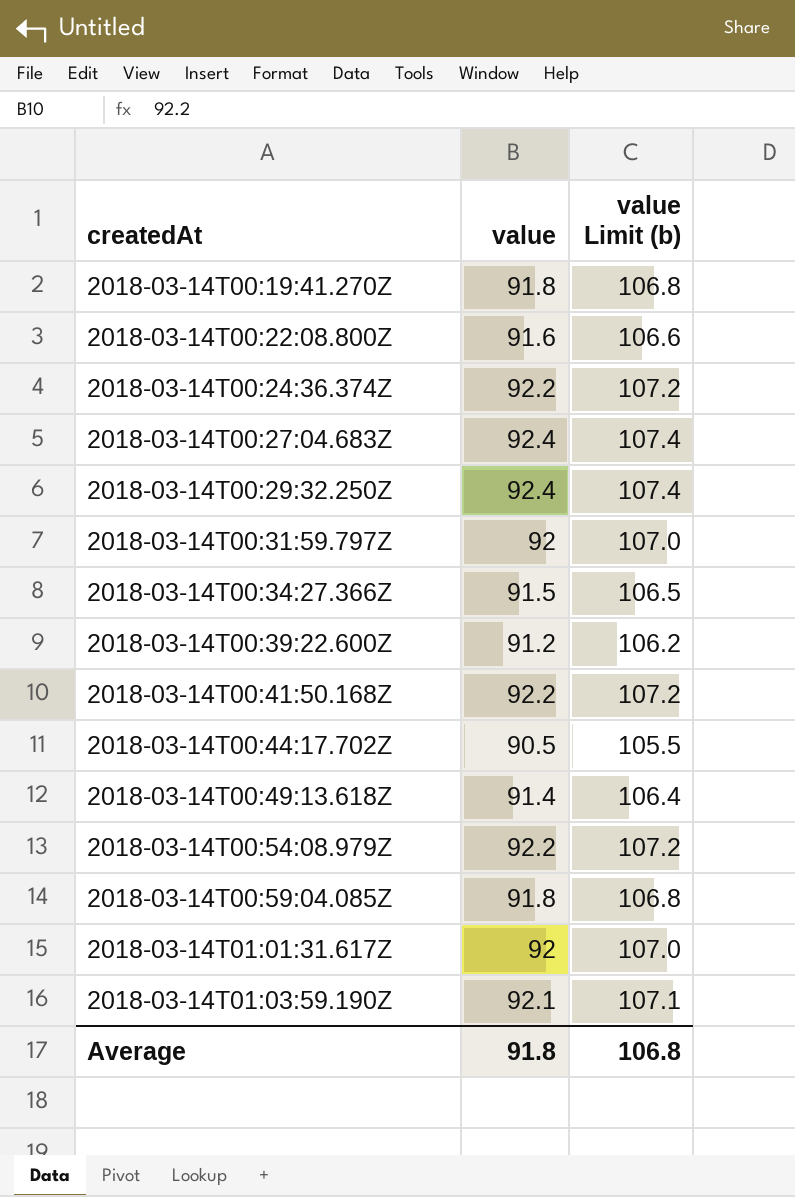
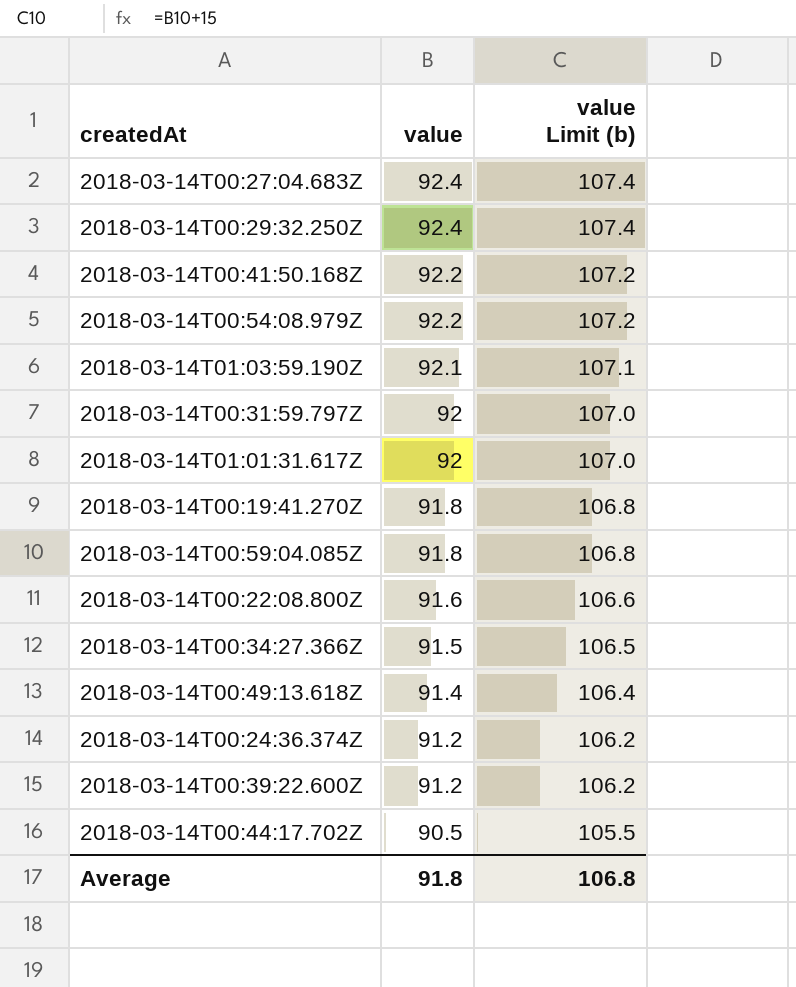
row order: createdAt ascending -> value descending
2018-03-14T00:24:36.374Z | value: 92.2 -> 91.2
2018-03-14T00:24:36.374Z | value Limit (b): 107.2 -> 106.2

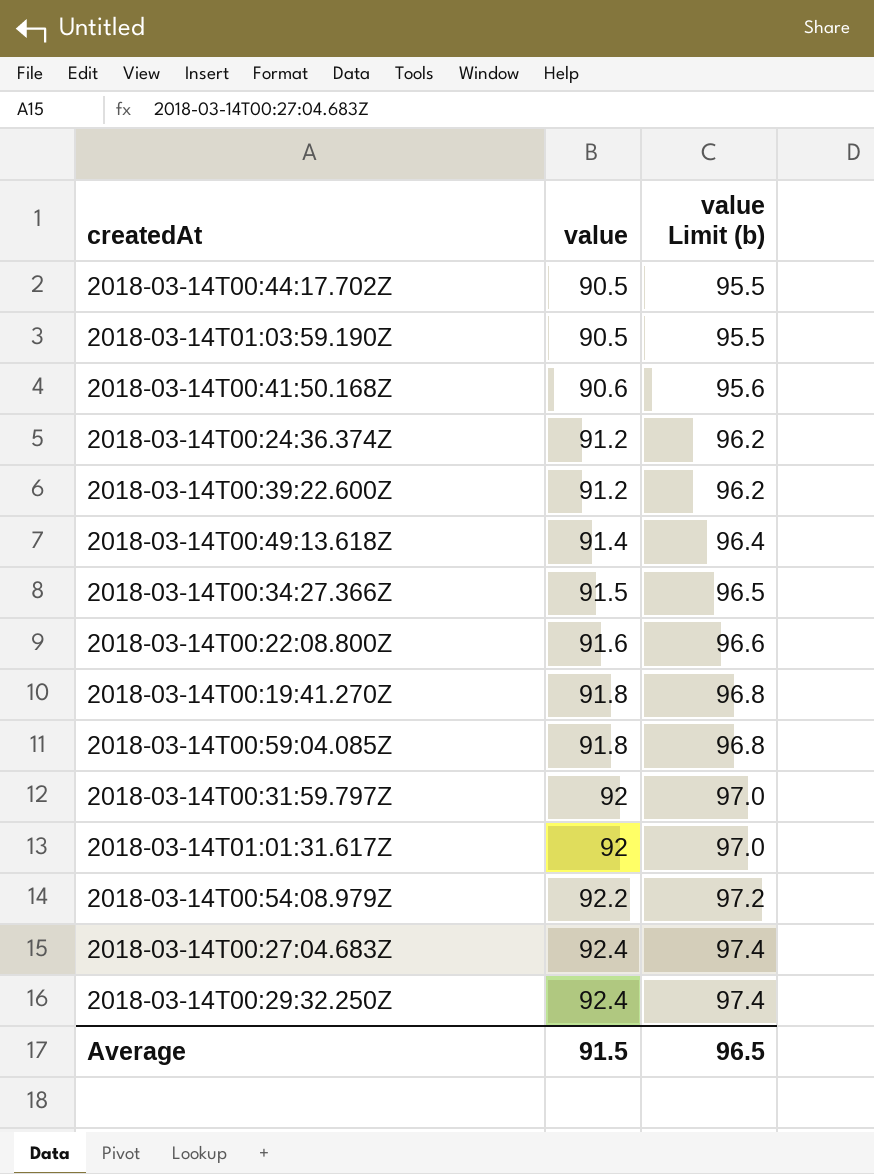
row order: value descending -> value ascending
column value Limit (b) | formula: [value] + 15 -> [value] + 5
2018-03-14T01:03:59.190Z | value: 92.1 -> 90.5
2018-03-14T00:41:50.168Z | value: 92.2 -> 90.6
Average | value: 91.8 -> 91.5
Average | value Limit (b): 106.8 -> 96.5

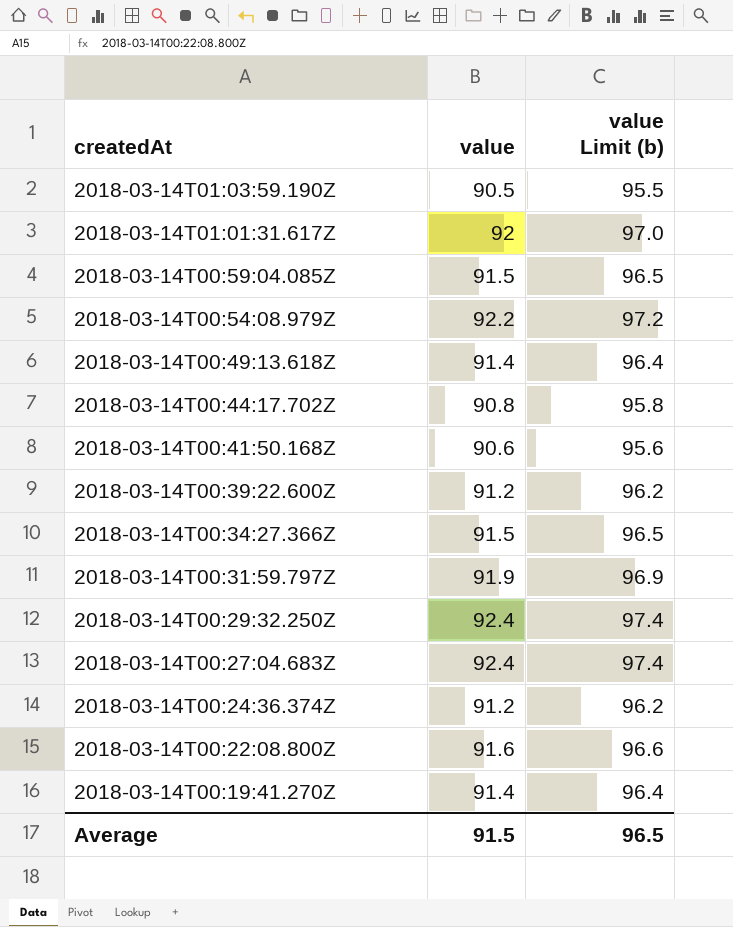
row order: value ascending -> createdAt descending
2018-03-14T00:59:04.085Z | value: 91.8 -> 91.5
2018-03-14T00:59:04.085Z | value Limit (b): 96.8 -> 96.5
2018-03-14T00:44:17.702Z | value: 90.5 -> 90.8
2018-03-14T00:44:17.702Z | value Limit (b): 95.5 -> 95.8
2018-03-14T00:31:59.797Z | value: 92 -> 91.9
2018-03-14T00:31:59.797Z | value Limit (b): 97.0 -> 96.9
2018-03-14T00:19:41.270Z | value: 91.8 -> 91.4
2018-03-14T00:19:41.270Z | value Limit (b): 96.8 -> 96.4

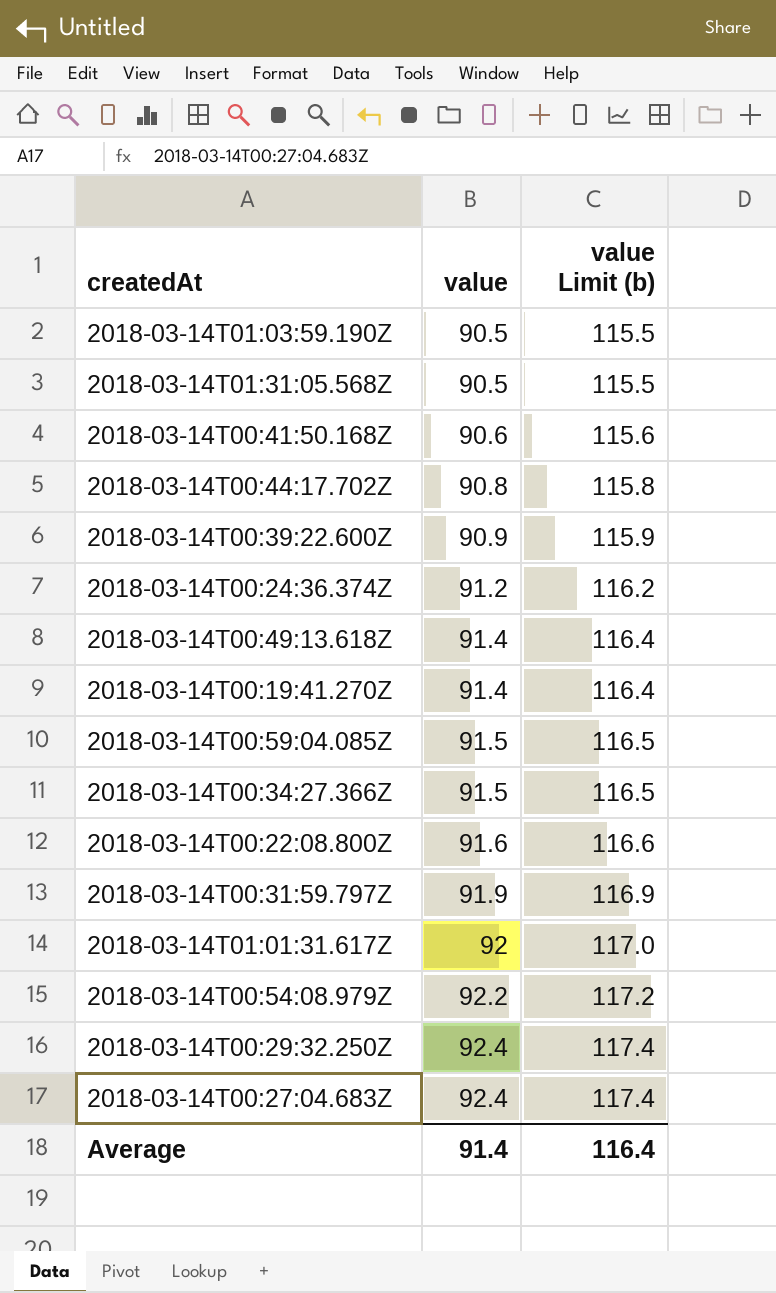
row order: createdAt descending -> value ascending
column value Limit (b) | formula: [value] + 5 -> [value] + 25
row 2018-03-14T01:31:05.568Z: none -> 90.5 | 115.5
2018-03-14T00:39:22.600Z | value: 91.2 -> 90.9
Average | value: 91.5 -> 91.4
Average | value Limit (b): 96.5 -> 116.4

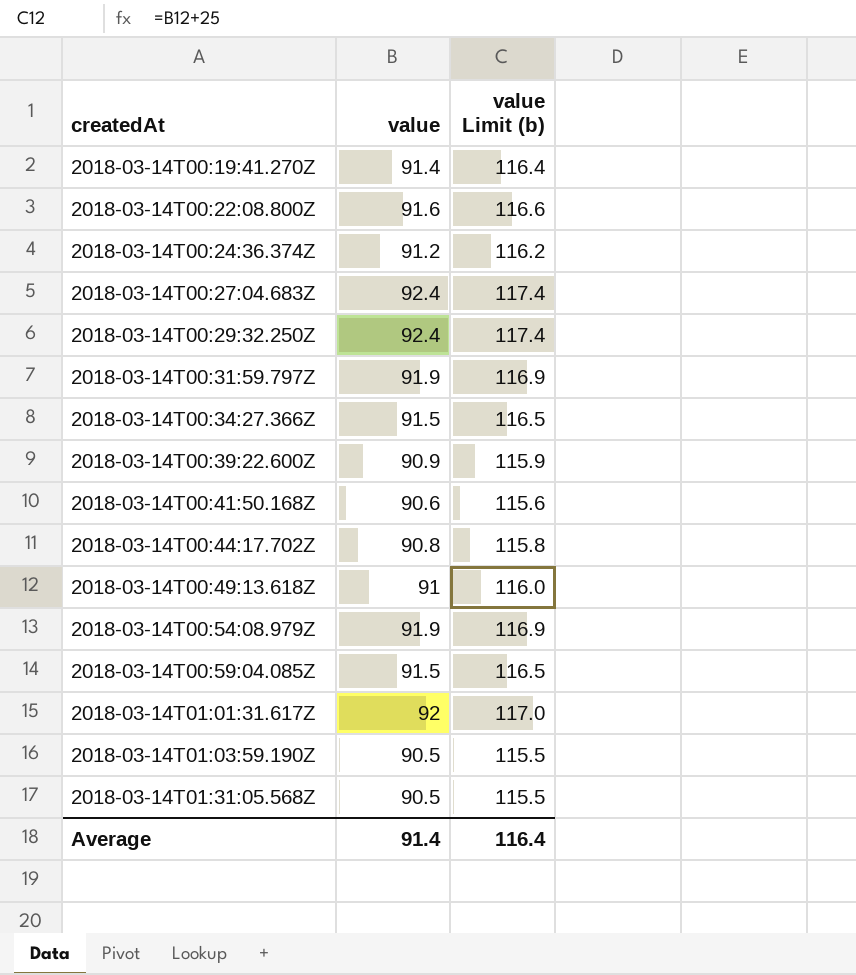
row order: value ascending -> createdAt ascending
2018-03-14T00:49:13.618Z | value: 91.4 -> 91
2018-03-14T00:49:13.618Z | value Limit (b): 116.4 -> 116.0
2018-03-14T00:54:08.979Z | value: 92.2 -> 91.9
2018-03-14T00:54:08.979Z | value Limit (b): 117.2 -> 116.9

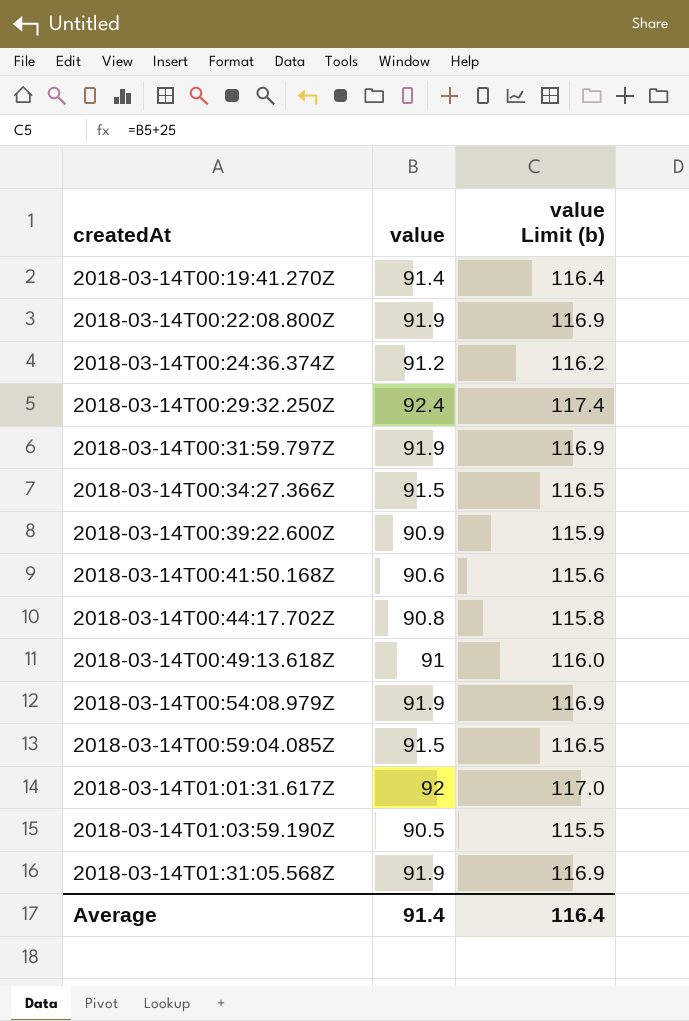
row 2018-03-14T00:27:04.683Z: 92.4 | 117.4 -> none
2018-03-14T00:22:08.800Z | value: 91.6 -> 91.9
2018-03-14T00:22:08.800Z | value Limit (b): 116.6 -> 116.9
2018-03-14T01:31:05.568Z | value: 90.5 -> 91.9
2018-03-14T01:31:05.568Z | value Limit (b): 115.5 -> 116.9

